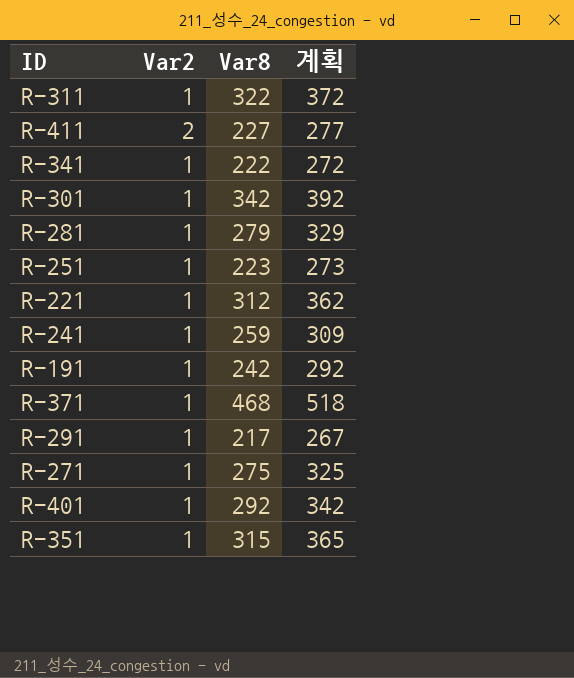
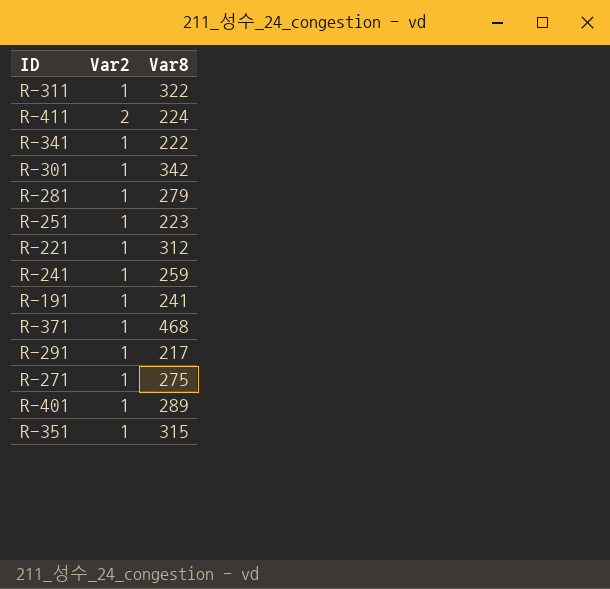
column 계획 | formula: [Var8] + 50 -> none
R-411 | Var8: 227 -> 224
R-191 | Var8: 242 -> 241
R-401 | Var8: 292 -> 289

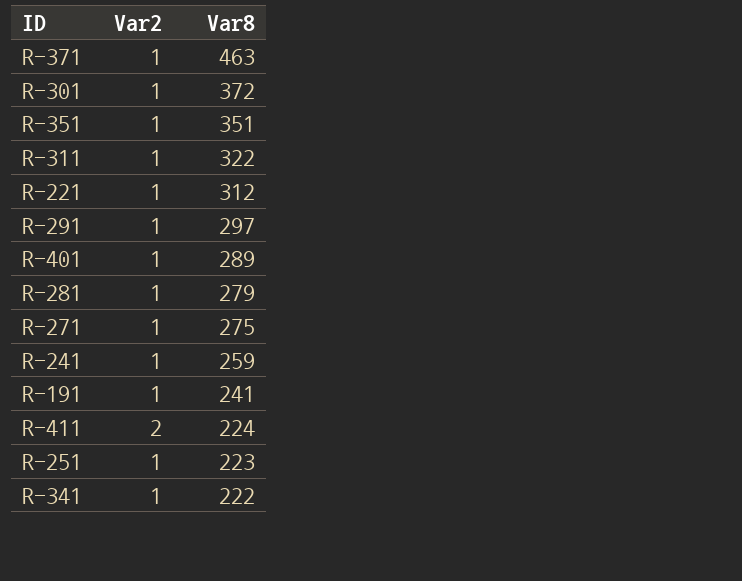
row order: none -> Var8 descending
R-371 | Var8: 468 -> 463
R-301 | Var8: 342 -> 372
R-351 | Var8: 315 -> 351
R-291 | Var8: 217 -> 297

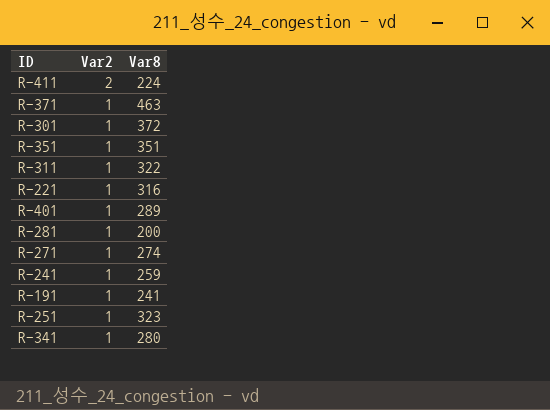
row order: Var8 descending -> Var2 descending
row R-291: 1 | 297 -> none
R-221 | Var8: 312 -> 316
R-281 | Var8: 279 -> 200
R-271 | Var8: 275 -> 274
R-251 | Var8: 223 -> 323
R-341 | Var8: 222 -> 280

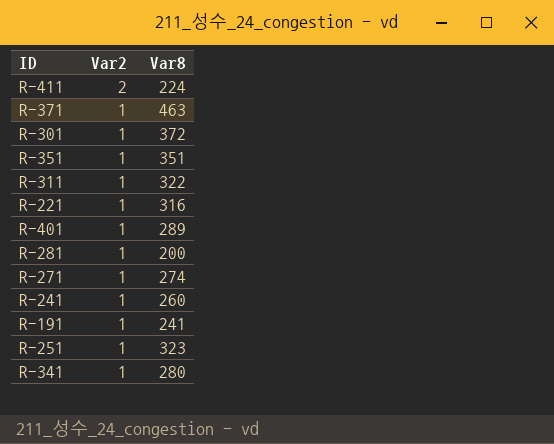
R-241 | Var8: 259 -> 260

